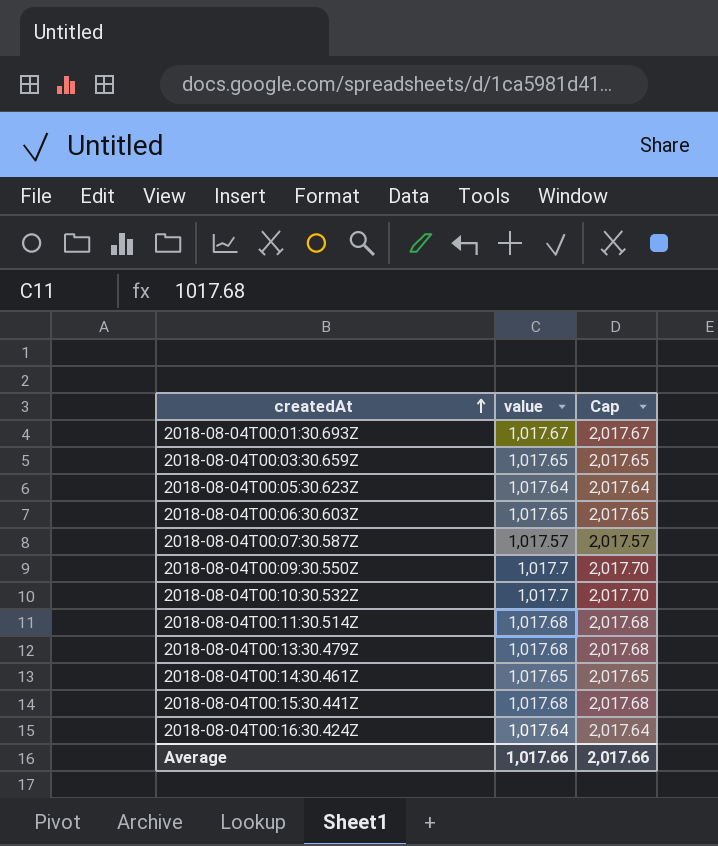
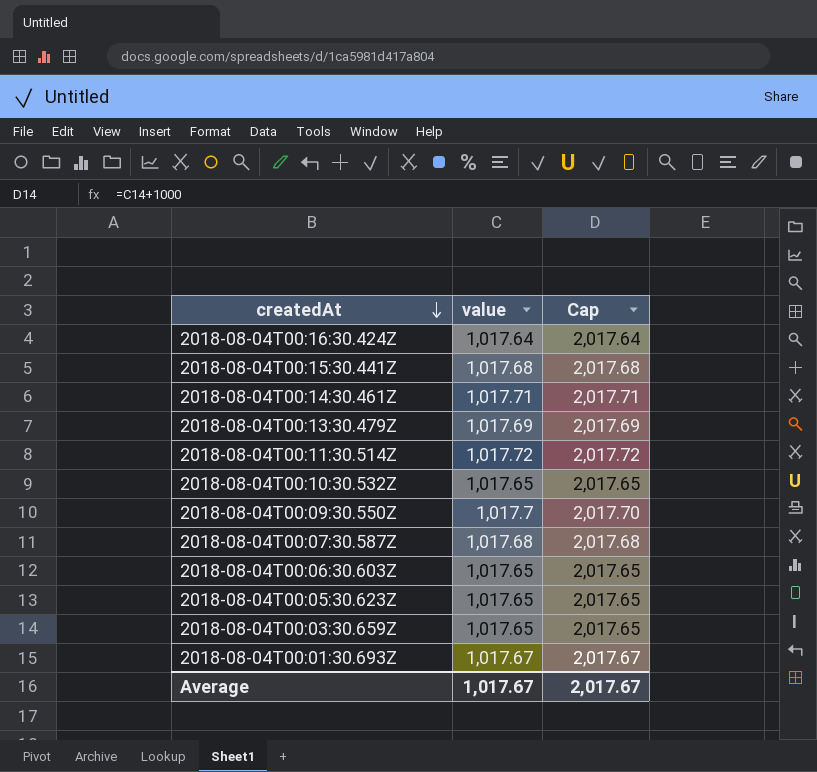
row order: createdAt ascending -> createdAt descending
2018-08-04T00:14:30.461Z | value: 1,017.65 -> 1,017.71
2018-08-04T00:14:30.461Z | Cap: 2,017.65 -> 2,017.71
2018-08-04T00:13:30.479Z | value: 1,017.68 -> 1,017.69
2018-08-04T00:13:30.479Z | Cap: 2,017.68 -> 2,017.69
2018-08-04T00:11:30.514Z | value: 1,017.68 -> 1,017.72
2018-08-04T00:11:30.514Z | Cap: 2,017.68 -> 2,017.72
2018-08-04T00:10:30.532Z | value: 1,017.7 -> 1,017.65
2018-08-04T00:10:30.532Z | Cap: 2,017.70 -> 2,017.65
2018-08-04T00:07:30.587Z | value: 1,017.57 -> 1,017.68
2018-08-04T00:07:30.587Z | Cap: 2,017.57 -> 2,017.68
2018-08-04T00:05:30.623Z | value: 1,017.64 -> 1,017.65
2018-08-04T00:05:30.623Z | Cap: 2,017.64 -> 2,017.65
Average | value: 1,017.66 -> 1,017.67
Average | Cap: 2,017.66 -> 2,017.67

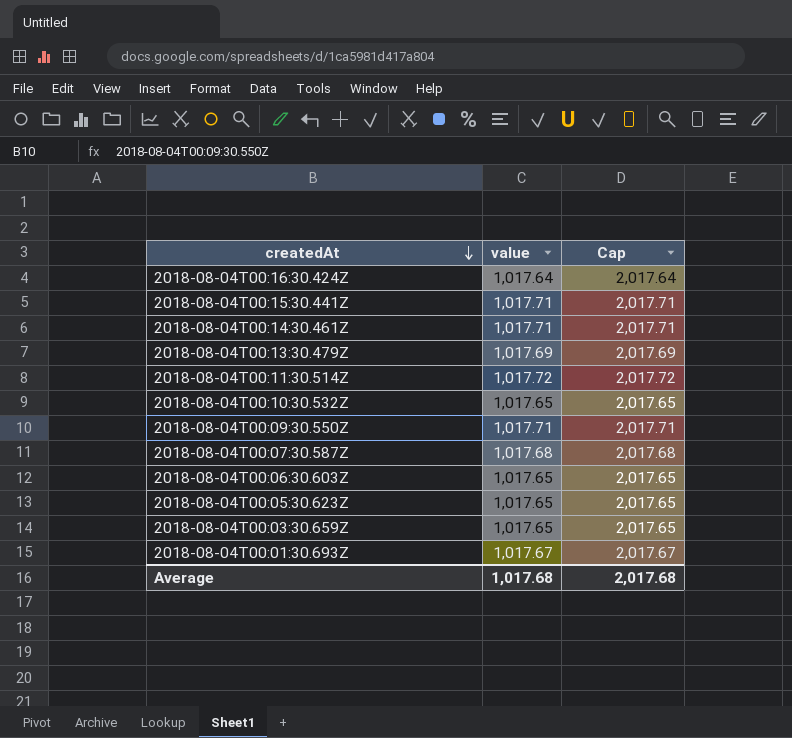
2018-08-04T00:15:30.441Z | value: 1,017.68 -> 1,017.71
2018-08-04T00:15:30.441Z | Cap: 2,017.68 -> 2,017.71
2018-08-04T00:09:30.550Z | value: 1,017.7 -> 1,017.71
2018-08-04T00:09:30.550Z | Cap: 2,017.70 -> 2,017.71
Average | value: 1,017.67 -> 1,017.68
Average | Cap: 2,017.67 -> 2,017.68

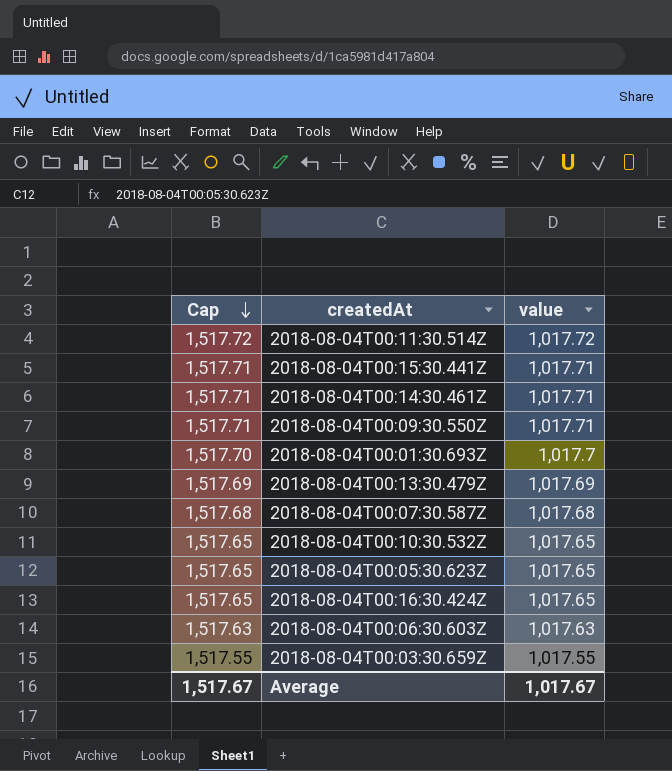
row order: createdAt descending -> Cap descending
column Cap | formula: [value] + 1000 -> [value] + 500
column Cap | position: 3 -> 1
2018-08-04T00:01:30.693Z | value: 1,017.67 -> 1,017.7
2018-08-04T00:16:30.424Z | value: 1,017.64 -> 1,017.65
2018-08-04T00:06:30.603Z | value: 1,017.65 -> 1,017.63
2018-08-04T00:03:30.659Z | value: 1,017.65 -> 1,017.55
Average | Cap: 2,017.68 -> 1,517.67
Average | value: 1,017.68 -> 1,017.67

